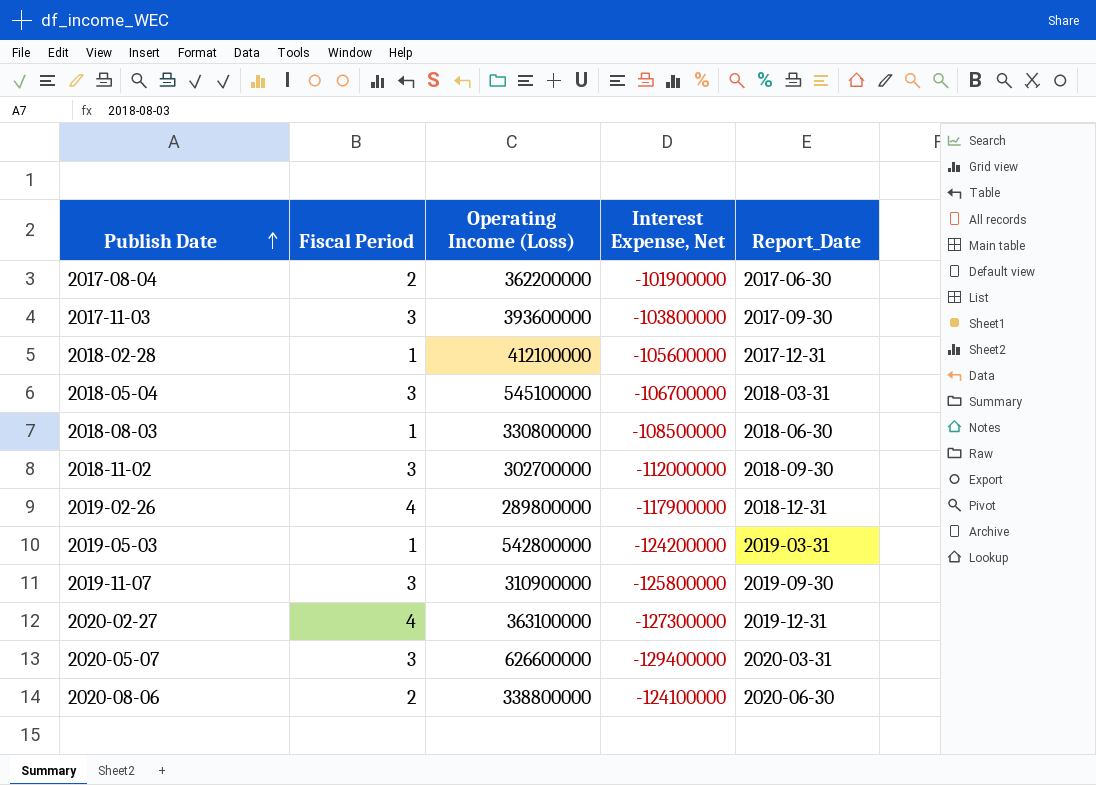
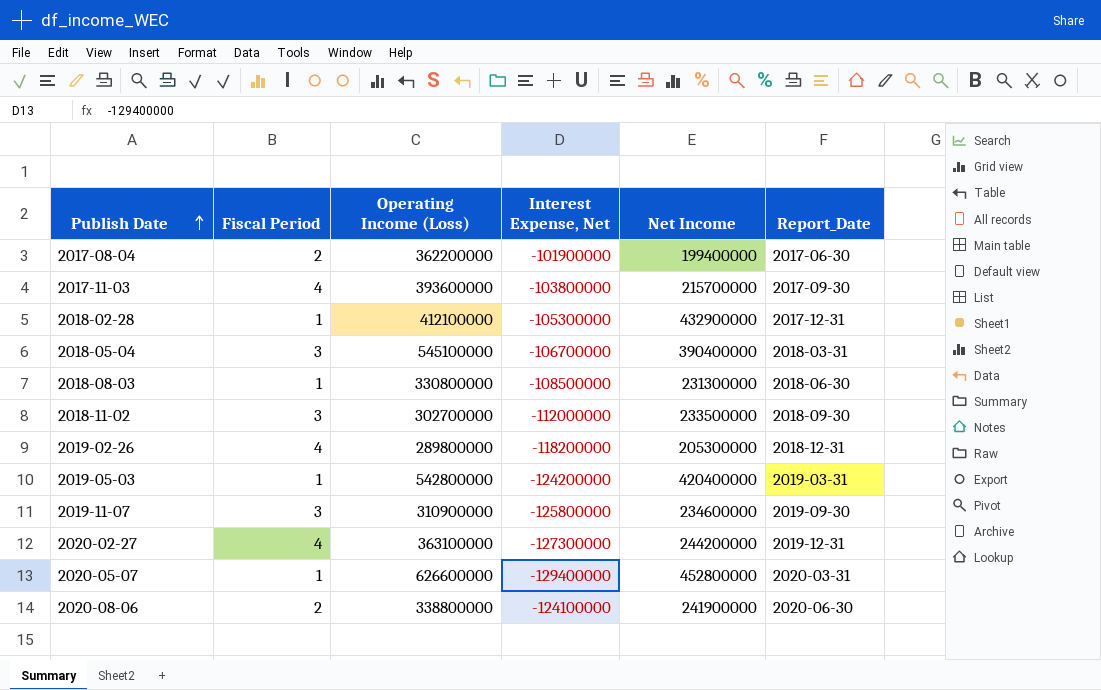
column Net Income | position: none -> 5
2017-11-03 | Fiscal Period: 3 -> 4
2018-02-28 | Interest Expense, Net: -105600000 -> -105300000
2019-02-26 | Interest Expense, Net: -117900000 -> -118200000
2020-05-07 | Fiscal Period: 3 -> 1

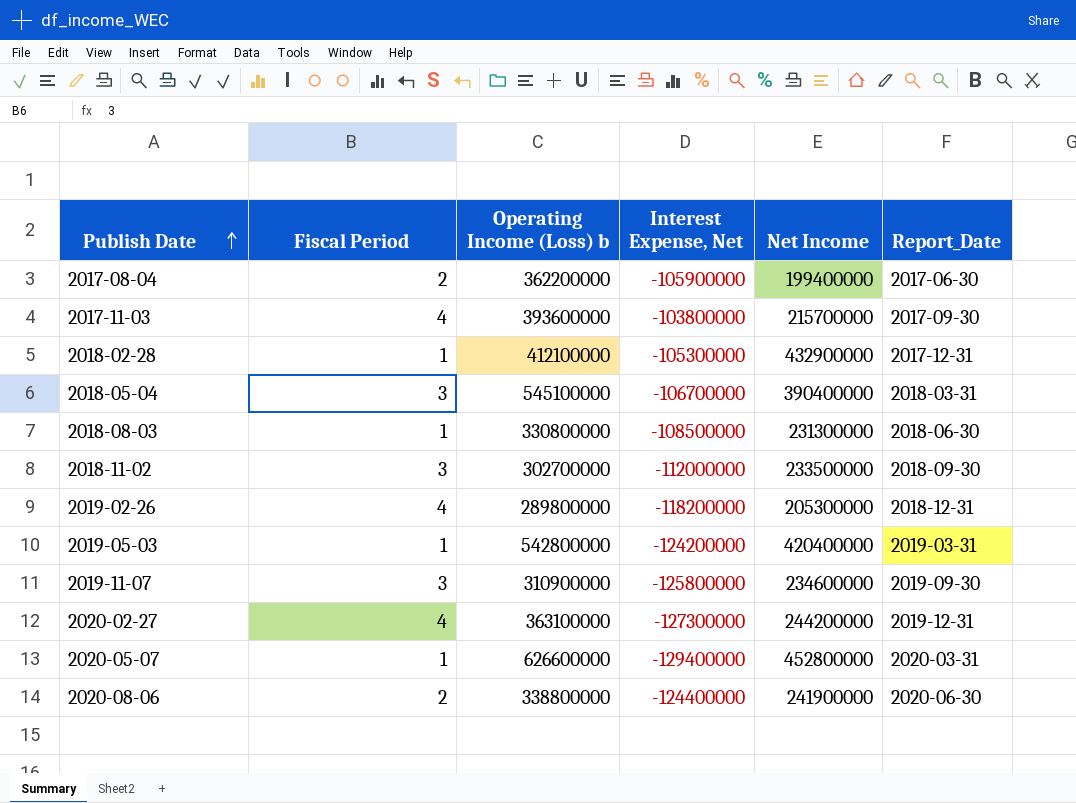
column name: Operating Income (Loss) -> Operating Income (Loss) b
2017-08-04 | Interest Expense, Net: -101900000 -> -105900000
2020-08-06 | Interest Expense, Net: -124100000 -> -124400000

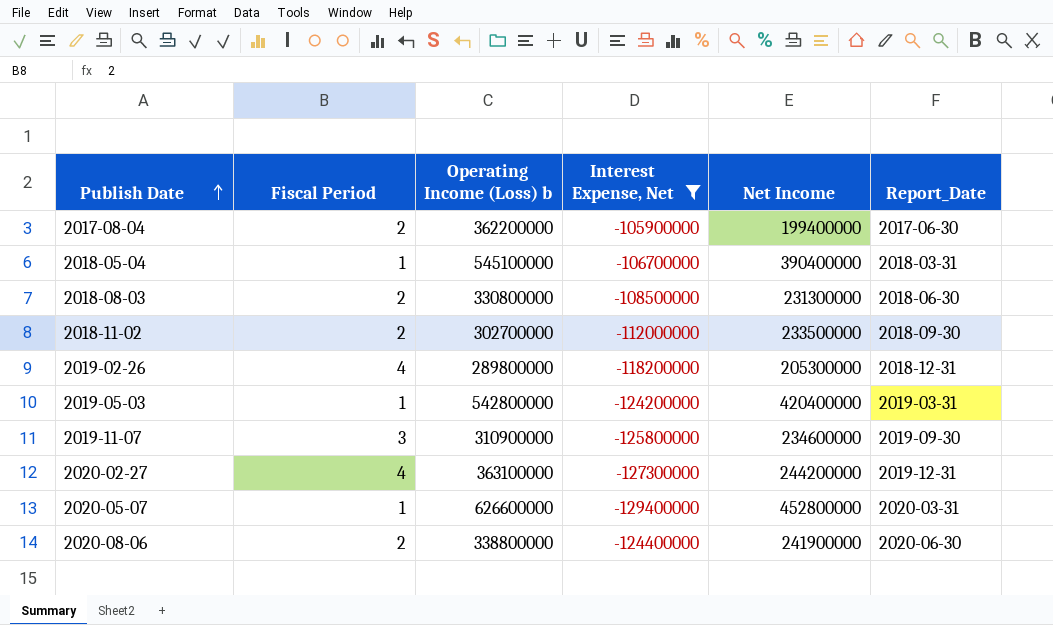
filter: none -> Interest Expense, Net <= -105900000
2018-05-04 | Fiscal Period: 3 -> 1
2018-08-03 | Fiscal Period: 1 -> 2
2018-11-02 | Fiscal Period: 3 -> 2

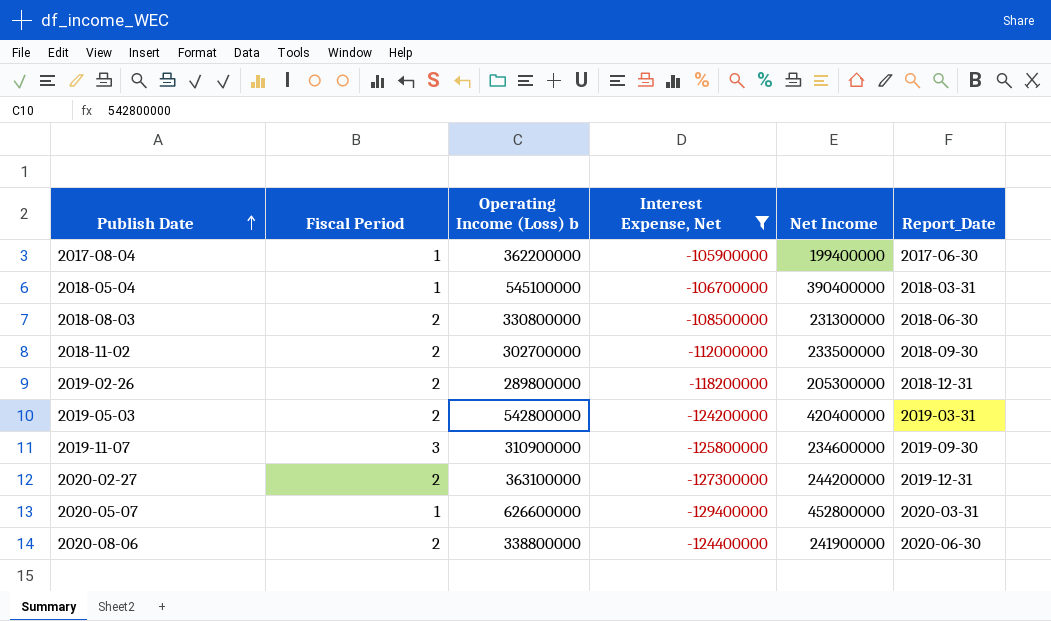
2017-08-04 | Fiscal Period: 2 -> 1
2019-02-26 | Fiscal Period: 4 -> 2
2019-05-03 | Fiscal Period: 1 -> 2
2020-02-27 | Fiscal Period: 4 -> 2

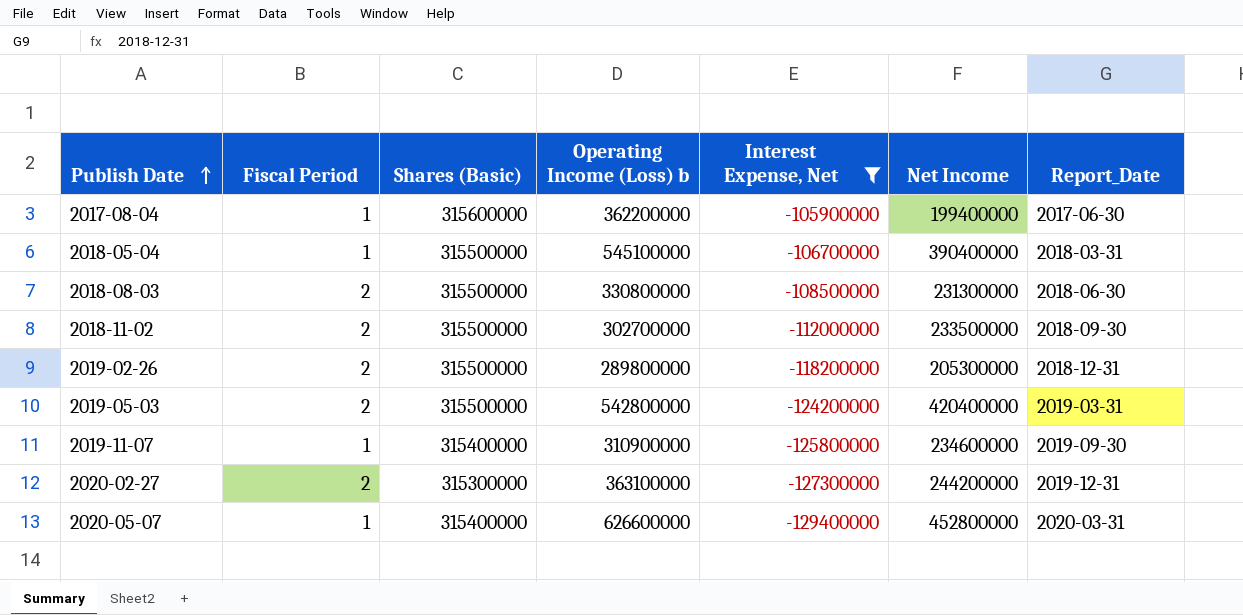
column Shares (Basic) | position: none -> 3
row 2020-08-06: 2 | 338800000 | -124400000 | 241900000 | 2020-06-30 -> none
2019-11-07 | Fiscal Period: 3 -> 1

